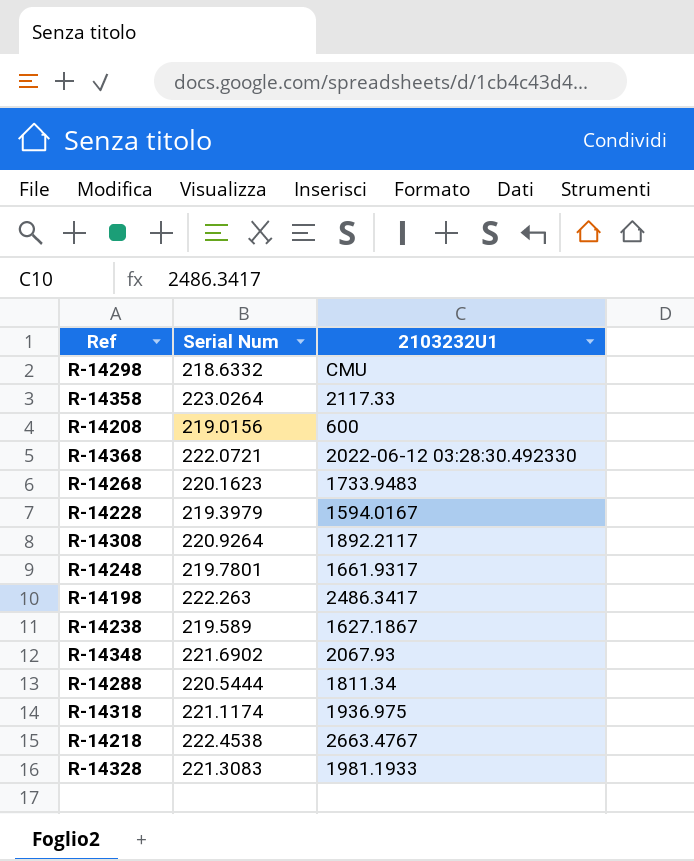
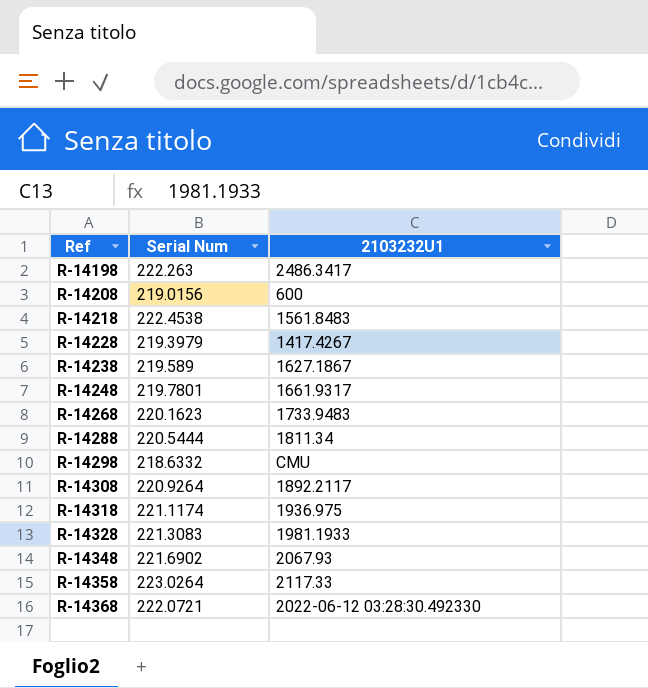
row order: none -> Ref ascending
R-14218 | 2103232U1: 2663.4767 -> 1561.8483
R-14228 | 2103232U1: 1594.0167 -> 1417.4267

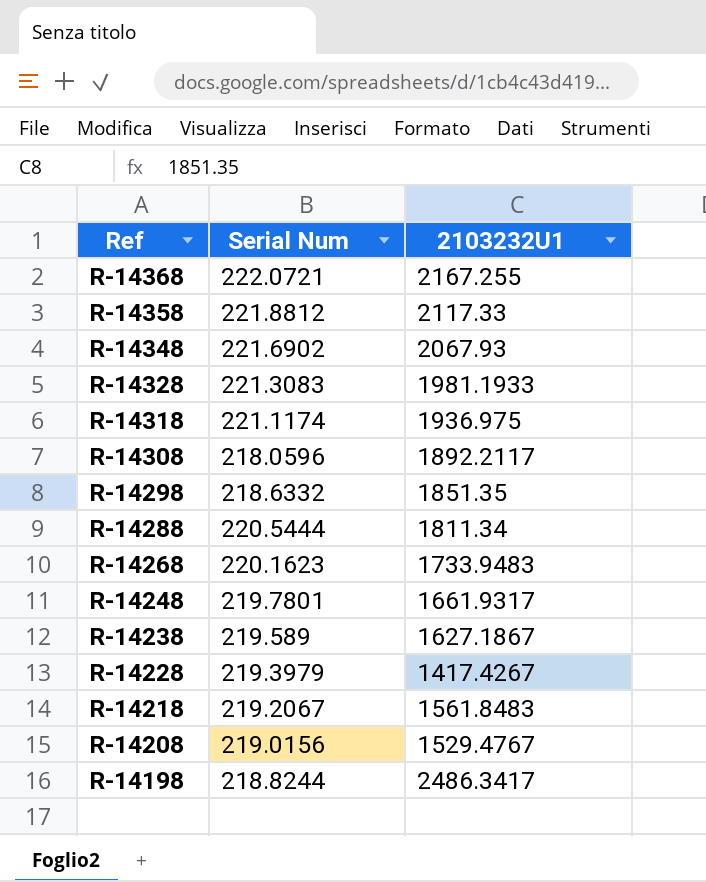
row order: Ref ascending -> Ref descending
R-14368 | 2103232U1: 2022-06-12 03:28:30.492330 -> 2167.255
R-14358 | Serial Num: 223.0264 -> 221.8812
R-14308 | Serial Num: 220.9264 -> 218.0596
R-14298 | 2103232U1: CMU -> 1851.35
R-14218 | Serial Num: 222.4538 -> 219.2067
R-14208 | 2103232U1: 600 -> 1529.4767
R-14198 | Serial Num: 222.263 -> 218.8244

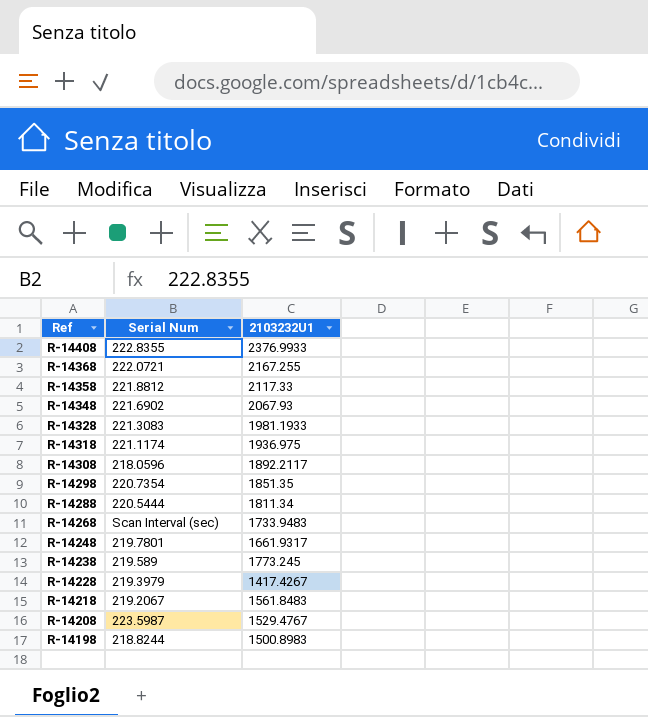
row R-14408: none -> 222.8355 | 2376.9933
R-14298 | Serial Num: 218.6332 -> 220.7354
R-14268 | Serial Num: 220.1623 -> Scan Interval (sec)
R-14238 | 2103232U1: 1627.1867 -> 1773.245
R-14208 | Serial Num: 219.0156 -> 223.5987
R-14198 | 2103232U1: 2486.3417 -> 1500.8983

